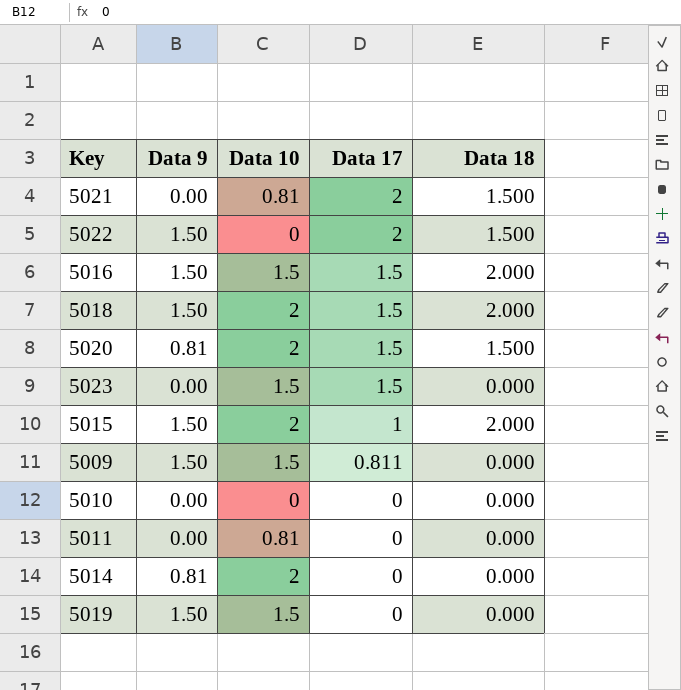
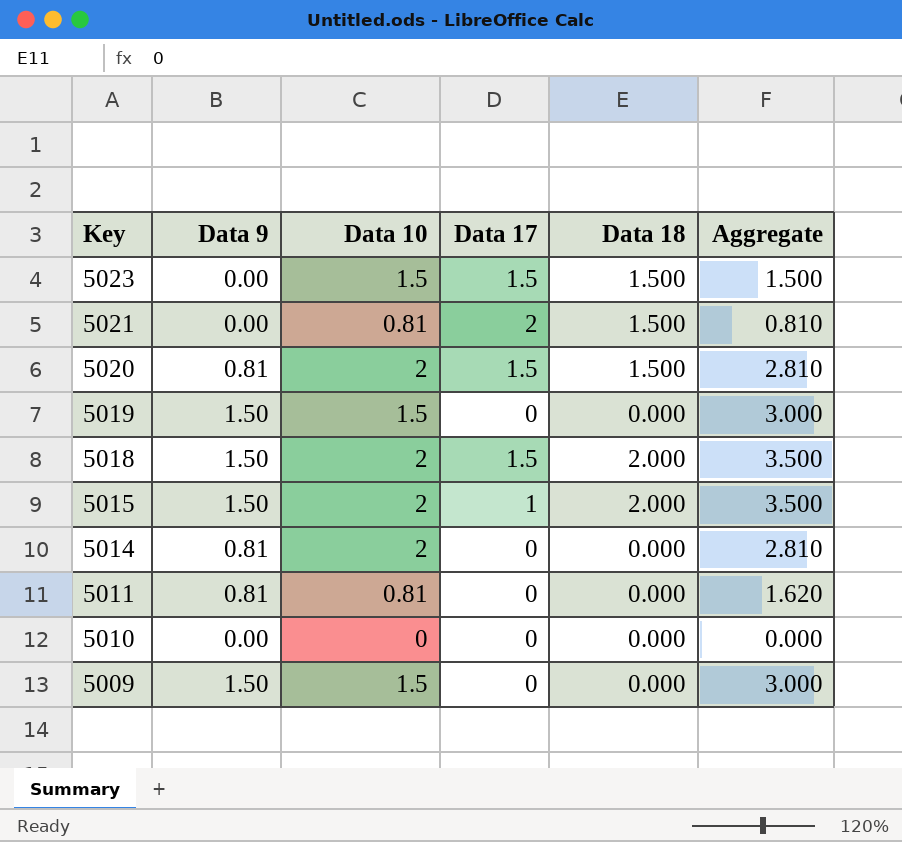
row order: Data 17 descending -> Key descending
column Aggregate | formula: none -> [Data 9] + [Data 10]
row 5022: 1.50 | 0 | 2 | 1.500 -> none
row 5016: 1.50 | 1.5 | 1.5 | 2.000 -> none
5023 | Data 18: 0.000 -> 1.500
5011 | Data 9: 0.00 -> 0.81
5009 | Data 17: 0.811 -> 0

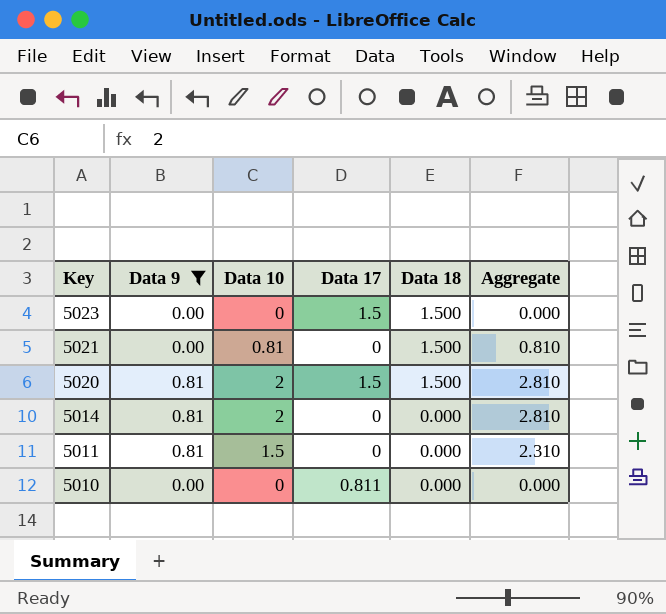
filter: none -> Data 9 != 1.50
5023 | Data 10: 1.5 -> 0
5023 | Aggregate: 1.500 -> 0.000
5021 | Data 17: 2 -> 0
5011 | Data 10: 0.81 -> 1.5
5011 | Aggregate: 1.620 -> 2.310
5010 | Data 17: 0 -> 0.811

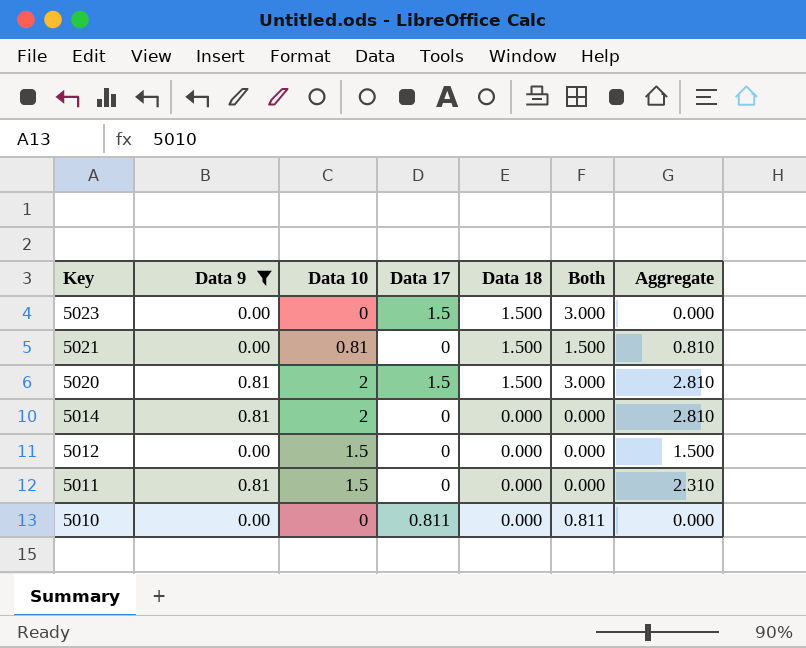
column Both | formula: none -> [Data 17] + [Data 18]
row 5012: none -> 0.00 | 1.5 | 0 | 0.000 | 0.000 | 1.500

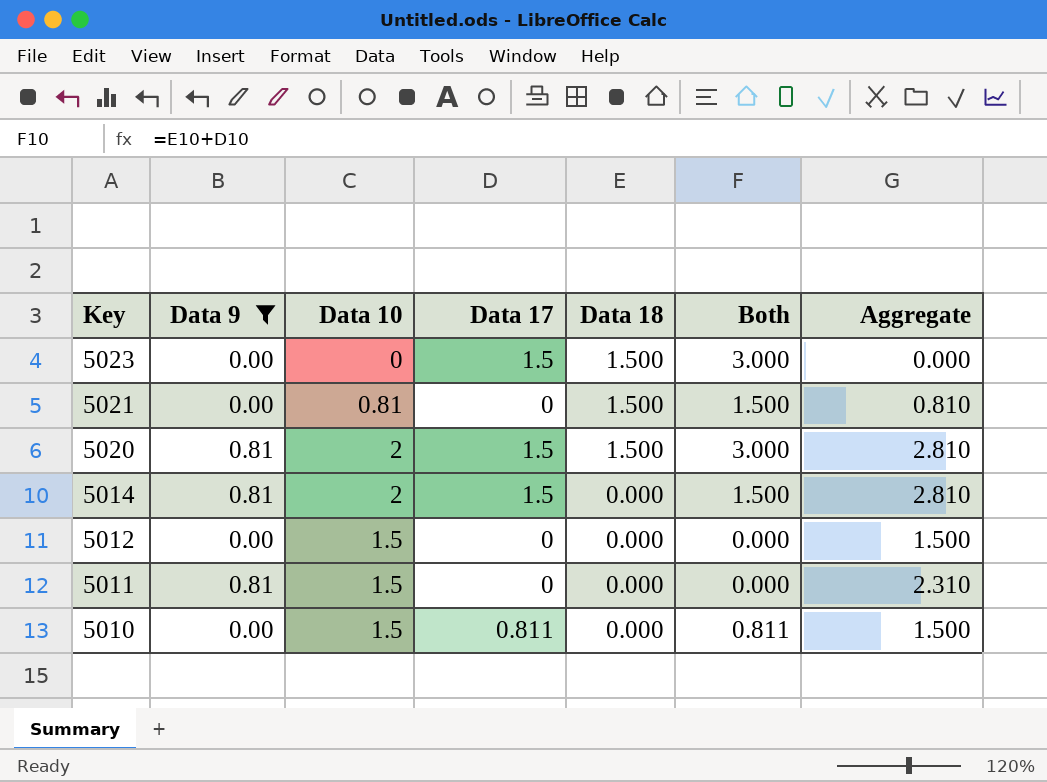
5014 | Data 17: 0 -> 1.5
5014 | Both: 0.000 -> 1.500
5010 | Data 10: 0 -> 1.5
5010 | Aggregate: 0.000 -> 1.500

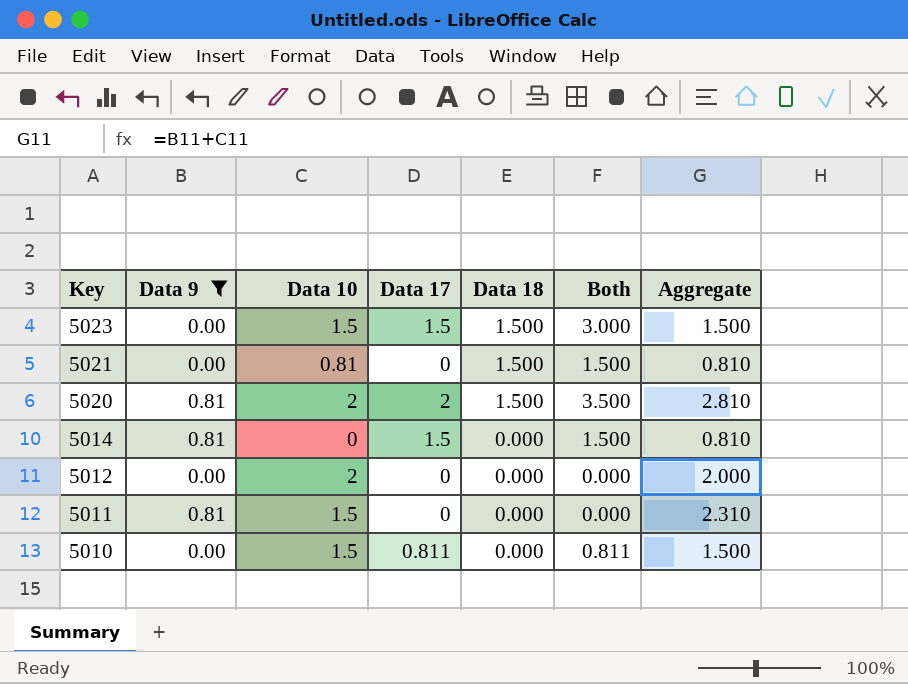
5023 | Data 10: 0 -> 1.5
5023 | Aggregate: 0.000 -> 1.500
5020 | Data 17: 1.5 -> 2
5020 | Both: 3.000 -> 3.500
5014 | Data 10: 2 -> 0
5014 | Aggregate: 2.810 -> 0.810
5012 | Data 10: 1.5 -> 2
5012 | Aggregate: 1.500 -> 2.000

